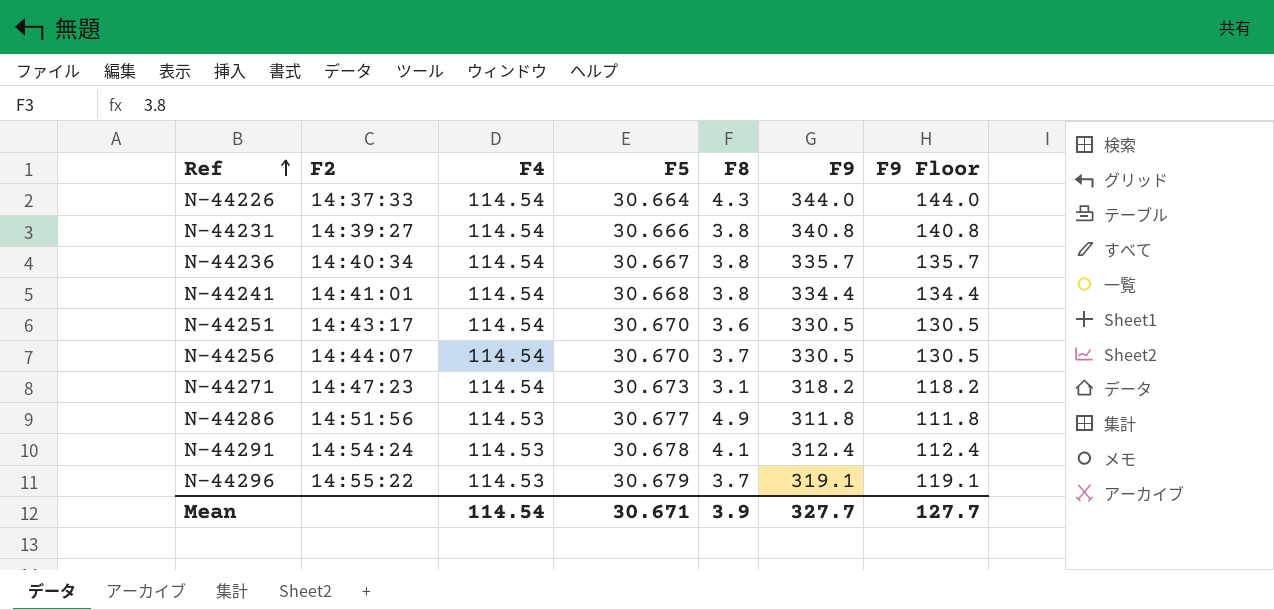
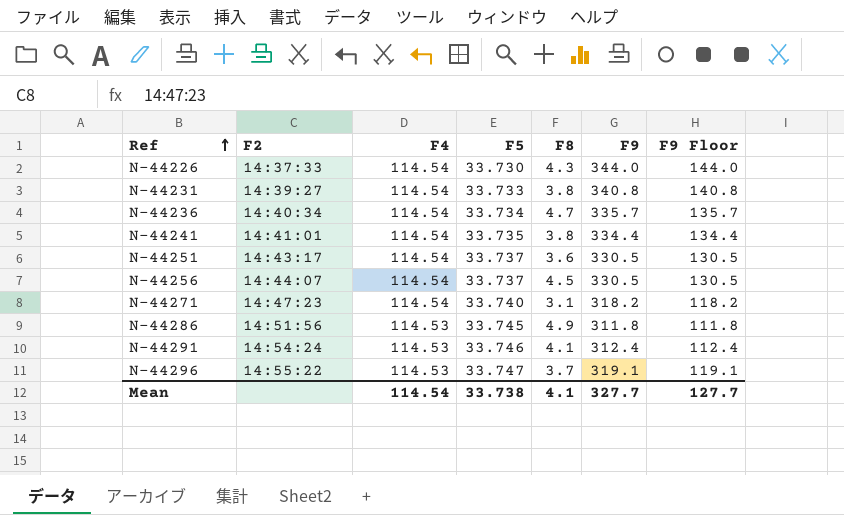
N-44226 | F5: 30.664 -> 33.730
N-44231 | F5: 30.666 -> 33.733
N-44236 | F5: 30.667 -> 33.734
N-44236 | F8: 3.8 -> 4.7
N-44241 | F5: 30.668 -> 33.735
N-44251 | F5: 30.670 -> 33.737
N-44256 | F5: 30.670 -> 33.737
N-44256 | F8: 3.7 -> 4.5
N-44271 | F5: 30.673 -> 33.740
N-44286 | F5: 30.677 -> 33.745
N-44291 | F5: 30.678 -> 33.746
N-44296 | F5: 30.679 -> 33.747
Mean | F5: 30.671 -> 33.738
Mean | F8: 3.9 -> 4.1

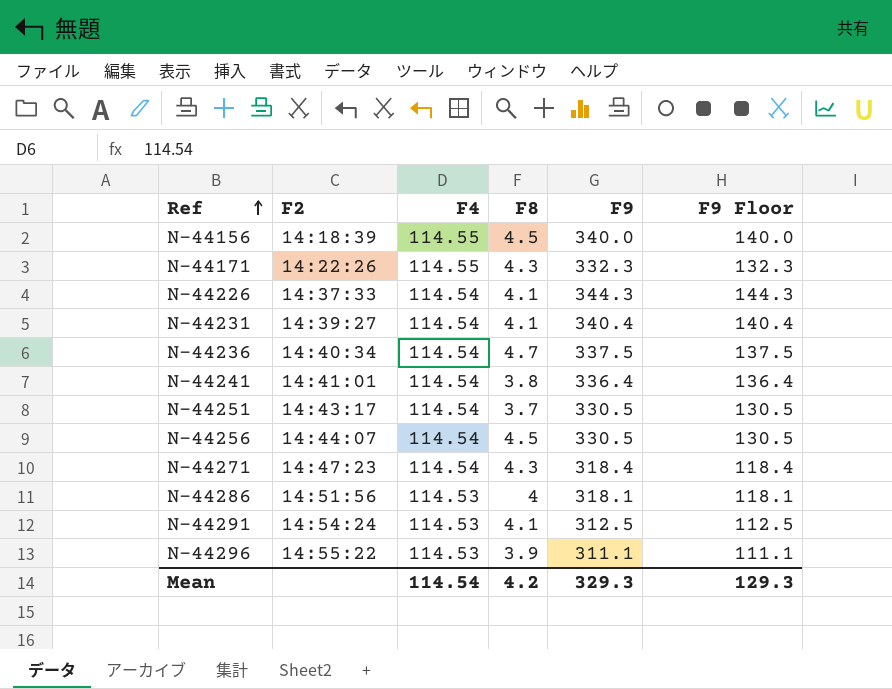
column F5 | position: 4 -> none
row N-44156: none -> 14:18:39 | 114.55 | 4.5 | 340.0 | 140.0
row N-44171: none -> 14:22:26 | 114.55 | 4.3 | 332.3 | 132.3
N-44226 | F8: 4.3 -> 4.1
N-44226 | F9: 344.0 -> 344.3
N-44226 | F9 Floor: 144.0 -> 144.3
N-44231 | F8: 3.8 -> 4.1
N-44231 | F9: 340.8 -> 340.4
N-44231 | F9 Floor: 140.8 -> 140.4
N-44236 | F9: 335.7 -> 337.5
N-44236 | F9 Floor: 135.7 -> 137.5
N-44241 | F9: 334.4 -> 336.4
N-44241 | F9 Floor: 134.4 -> 136.4
N-44251 | F8: 3.6 -> 3.7
N-44271 | F8: 3.1 -> 4.3
N-44271 | F9: 318.2 -> 318.4
N-44271 | F9 Floor: 118.2 -> 118.4
N-44286 | F8: 4.9 -> 4
N-44286 | F9: 311.8 -> 318.1
N-44286 | F9 Floor: 111.8 -> 118.1
N-44291 | F9: 312.4 -> 312.5
N-44291 | F9 Floor: 112.4 -> 112.5
N-44296 | F8: 3.7 -> 3.9
N-44296 | F9: 319.1 -> 311.1
N-44296 | F9 Floor: 119.1 -> 111.1
Mean | F8: 4.1 -> 4.2
Mean | F9: 327.7 -> 329.3
Mean | F9 Floor: 127.7 -> 129.3

